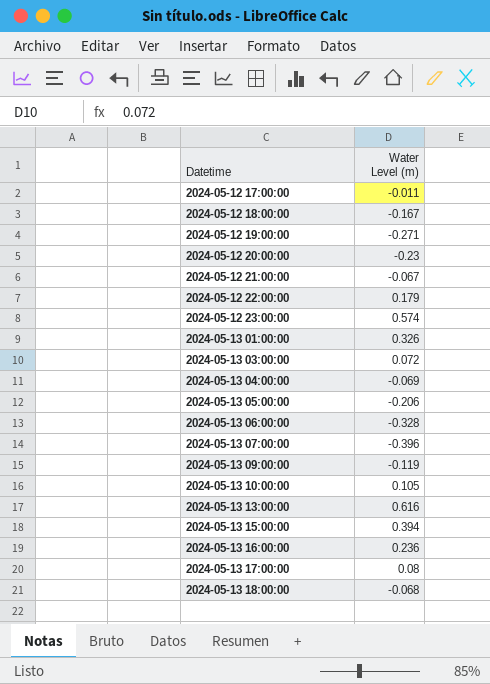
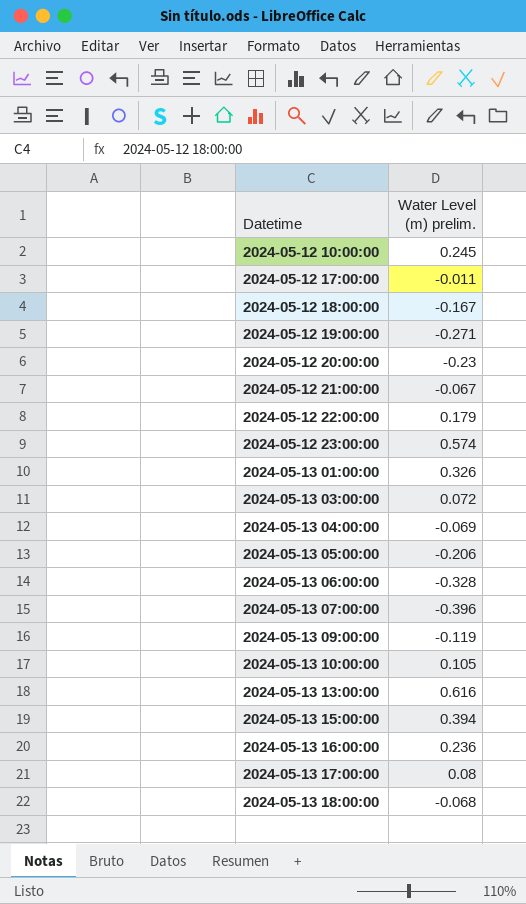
column name: Water Level (m) -> Water Level (m) prelim.
row 2024-05-12 10:00:00: none -> 0.245

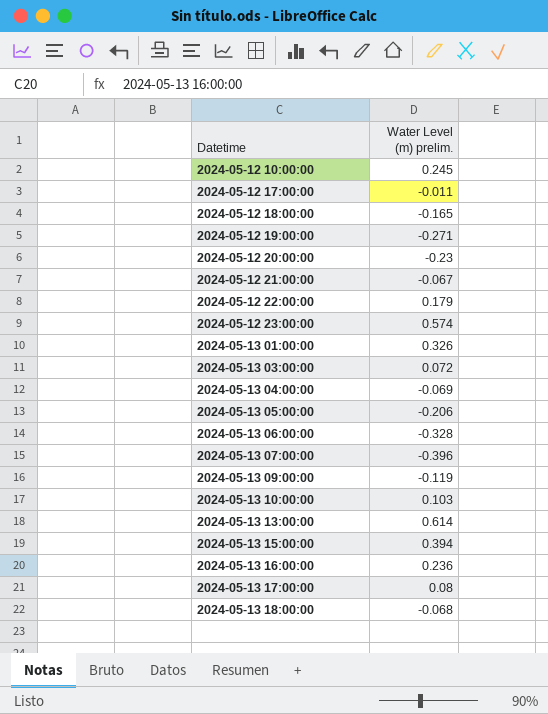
2024-05-12 18:00:00 | Water Level (m) prelim.: -0.167 -> -0.165
2024-05-13 10:00:00 | Water Level (m) prelim.: 0.105 -> 0.103
2024-05-13 13:00:00 | Water Level (m) prelim.: 0.616 -> 0.614

